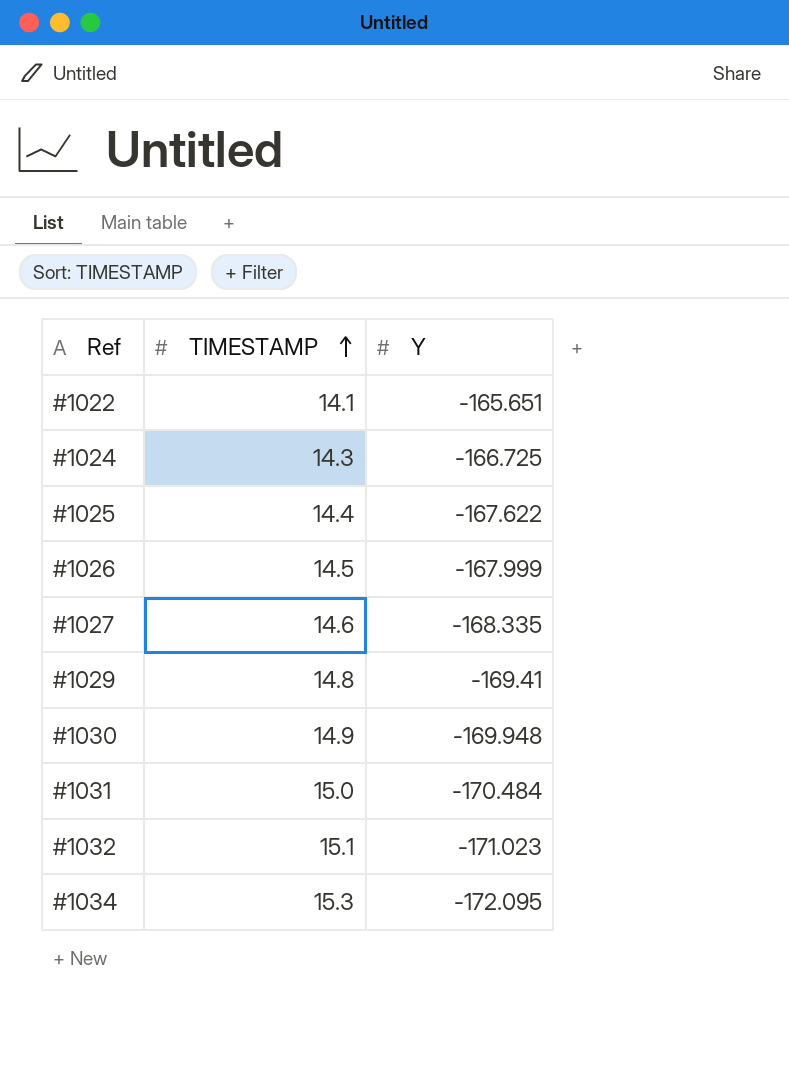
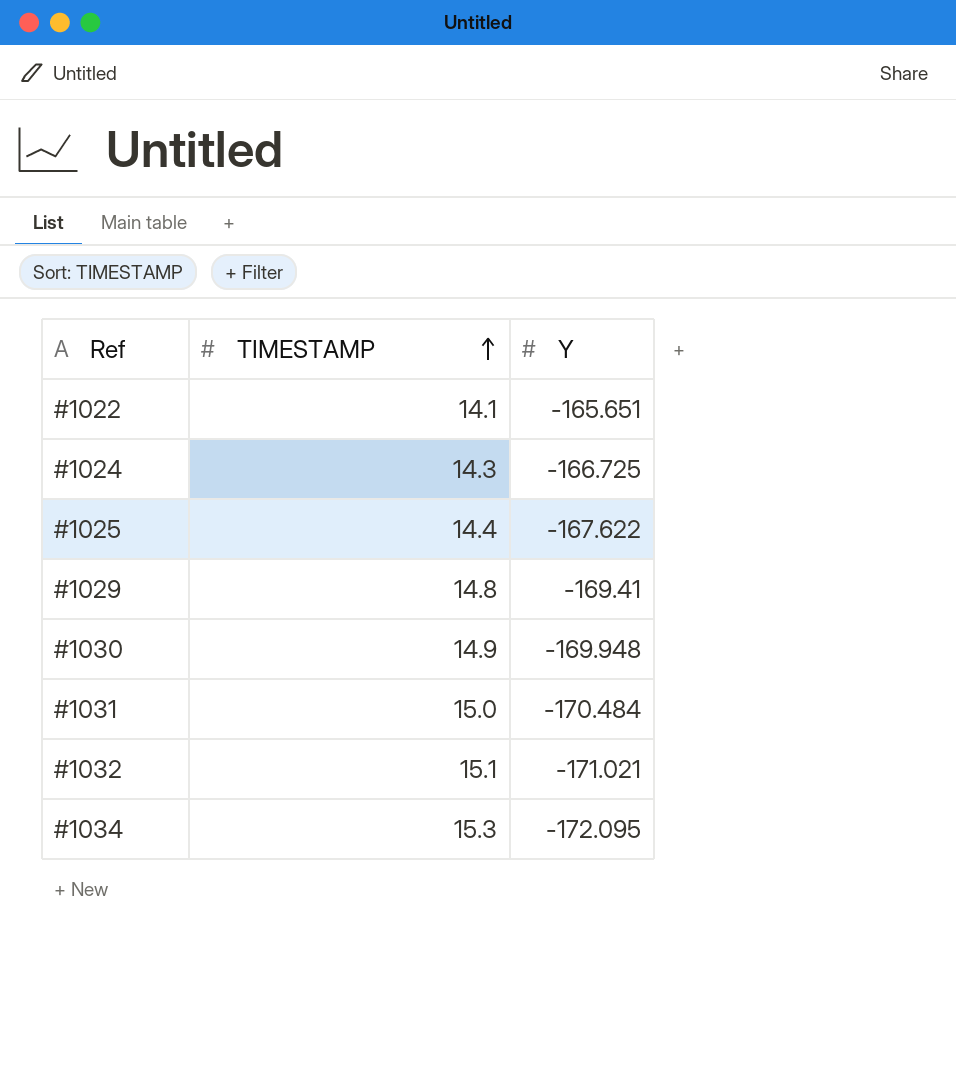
row #1026: 14.5 | -167.999 -> none
row #1027: 14.6 | -168.335 -> none
#1032 | Y: -171.023 -> -171.021

